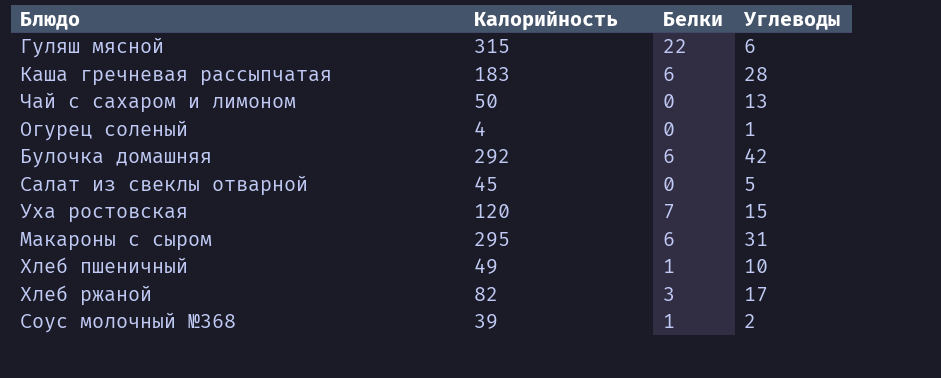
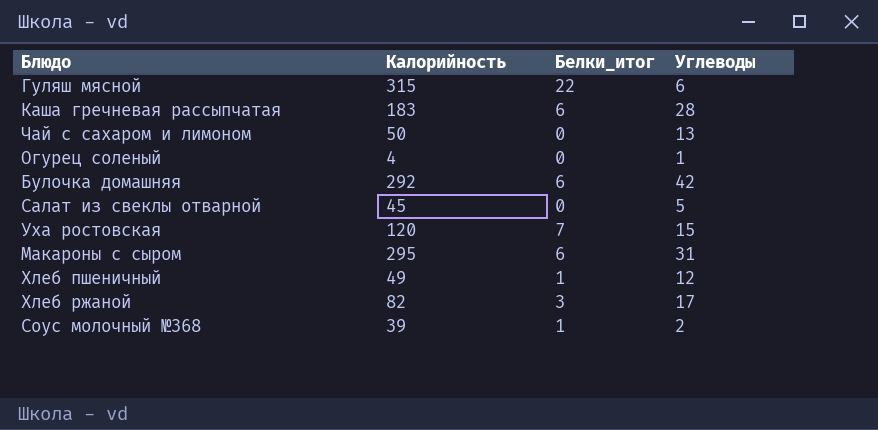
column name: Белки -> Белки_итог
Хлеб пшеничный | Углеводы: 10 -> 12

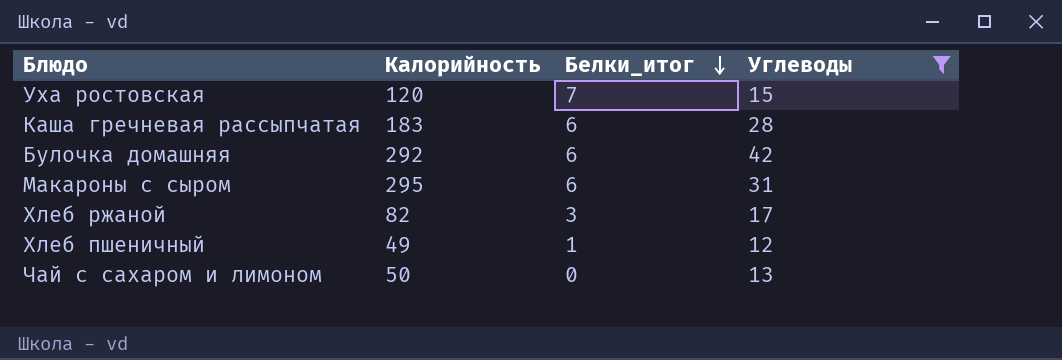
filter: none -> Углеводы >= 12
row order: none -> Белки_итог descending

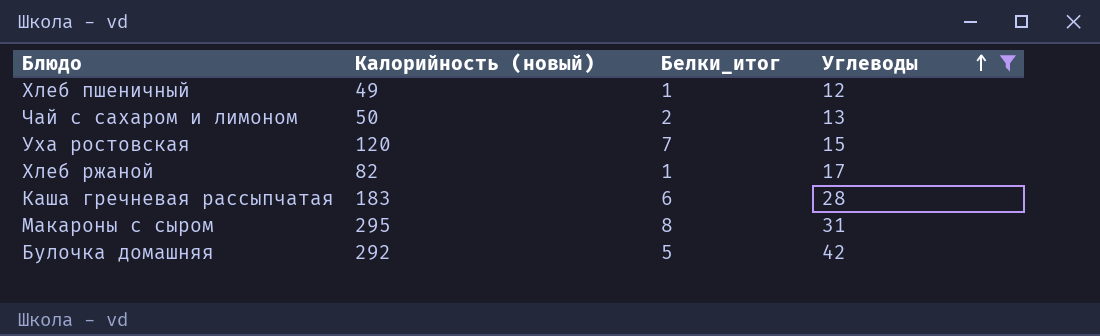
row order: Белки_итог descending -> Углеводы ascending
column name: Калорийность -> Калорийность (новый)
Чай с сахаром и лимоном | Белки_итог: 0 -> 2
Хлеб ржаной | Белки_итог: 3 -> 1
Макароны с сыром | Белки_итог: 6 -> 8
Булочка домашняя | Белки_итог: 6 -> 5

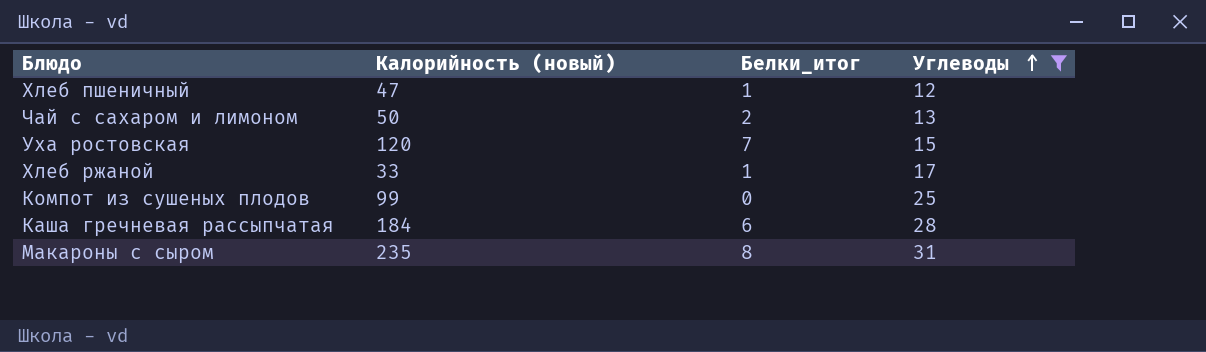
row Булочка домашняя: 292 | 5 | 42 -> none
Хлеб пшеничный | Калорийность (новый): 49 -> 47
Хлеб ржаной | Калорийность (новый): 82 -> 33
row Компот из сушеных плодов: none -> 99 | 0 | 25
Каша гречневая рассыпчатая | Калорийность (новый): 183 -> 184
Макароны с сыром | Калорийность (новый): 295 -> 235

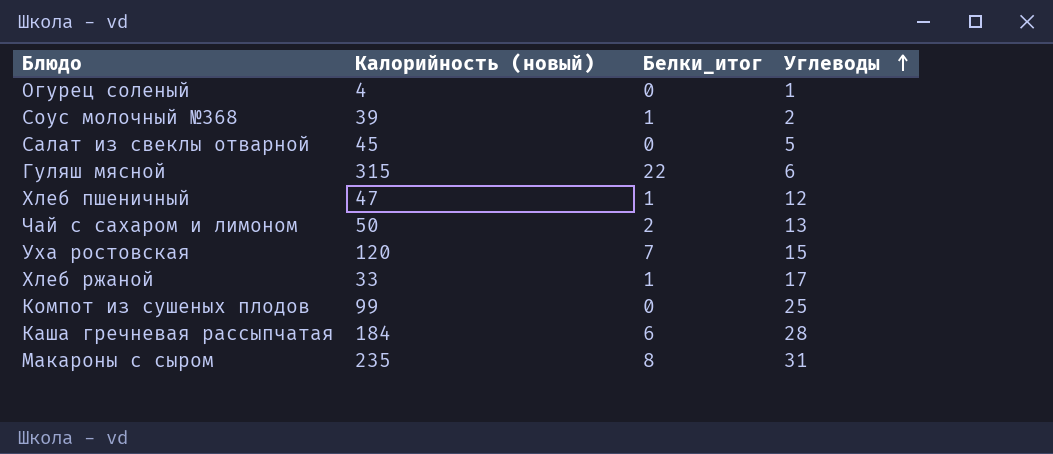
filter: Углеводы >= 12 -> none

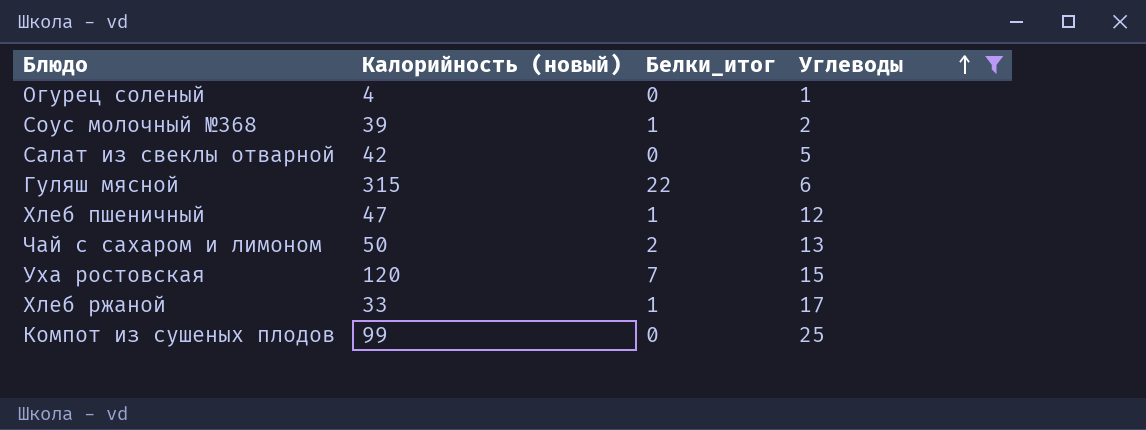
filter: none -> Углеводы <= 25
Салат из свеклы отварной | Калорийность (новый): 45 -> 42

